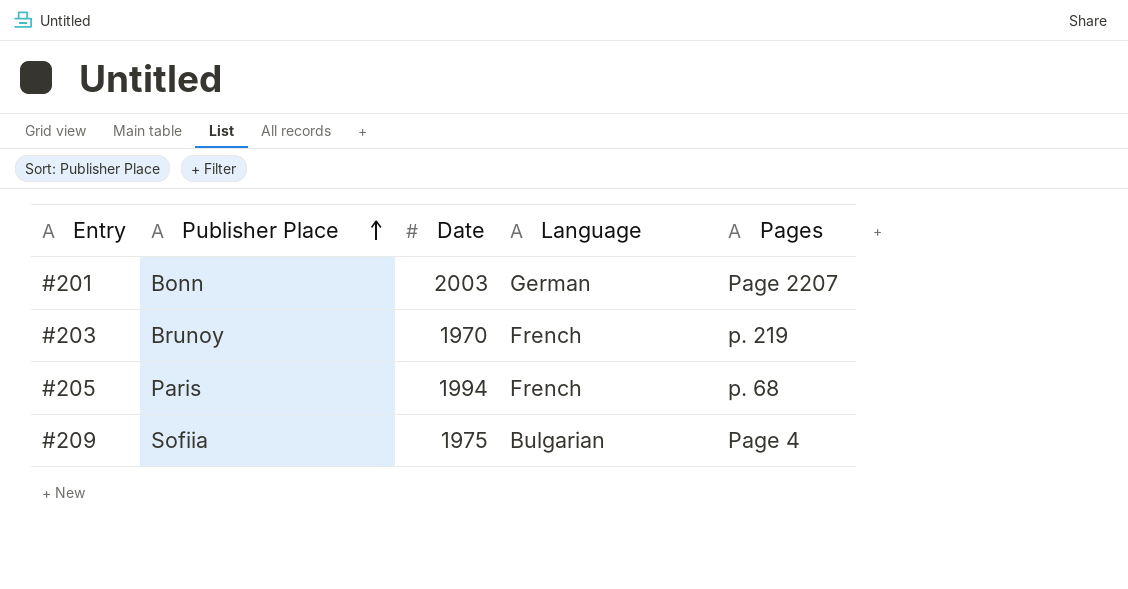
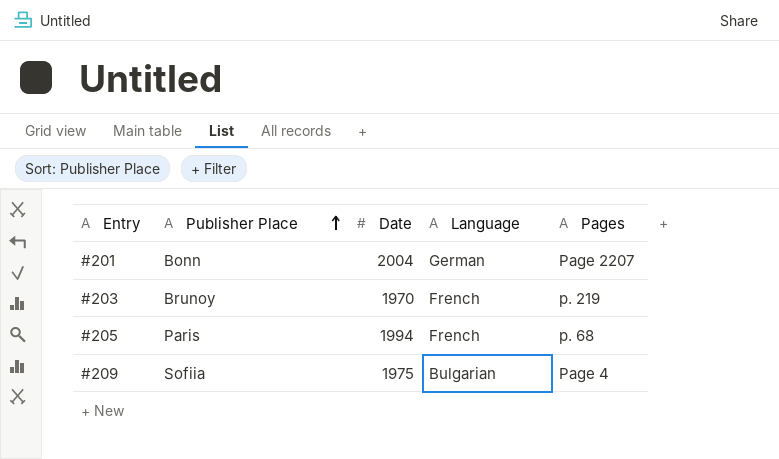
#201 | Date: 2003 -> 2004

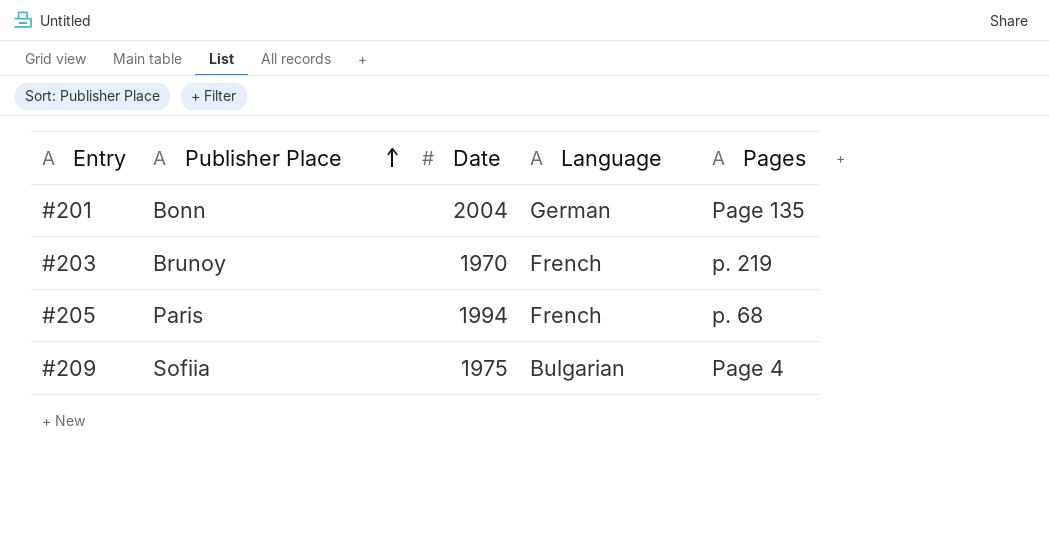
#201 | Pages: Page 2207 -> Page 135

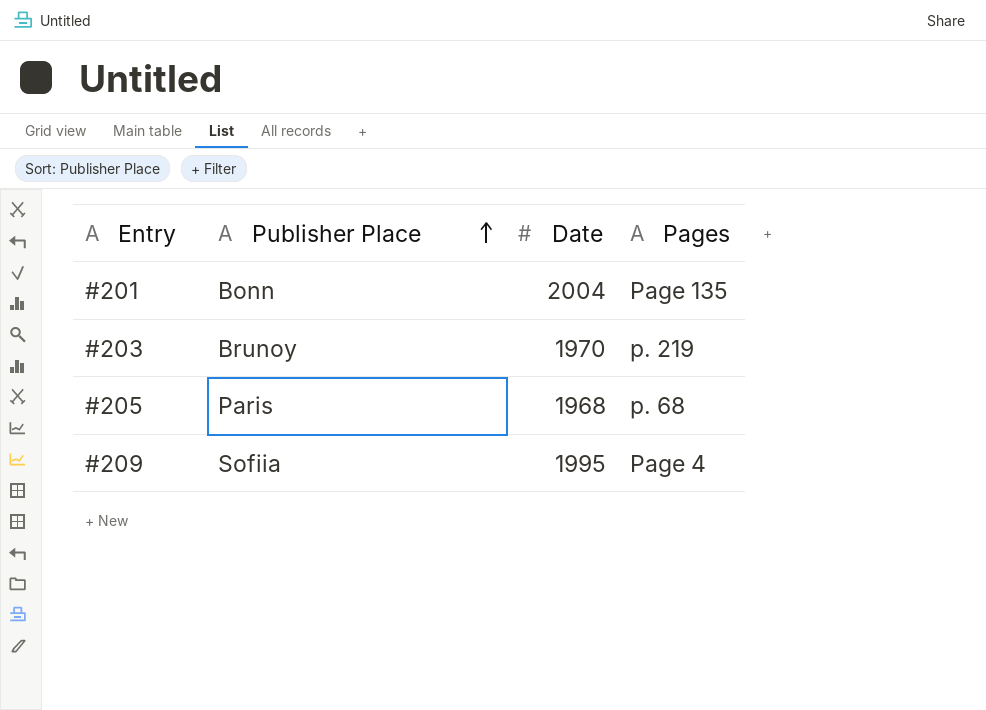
column Language | position: 4 -> none
#205 | Date: 1994 -> 1968
#209 | Date: 1975 -> 1995

